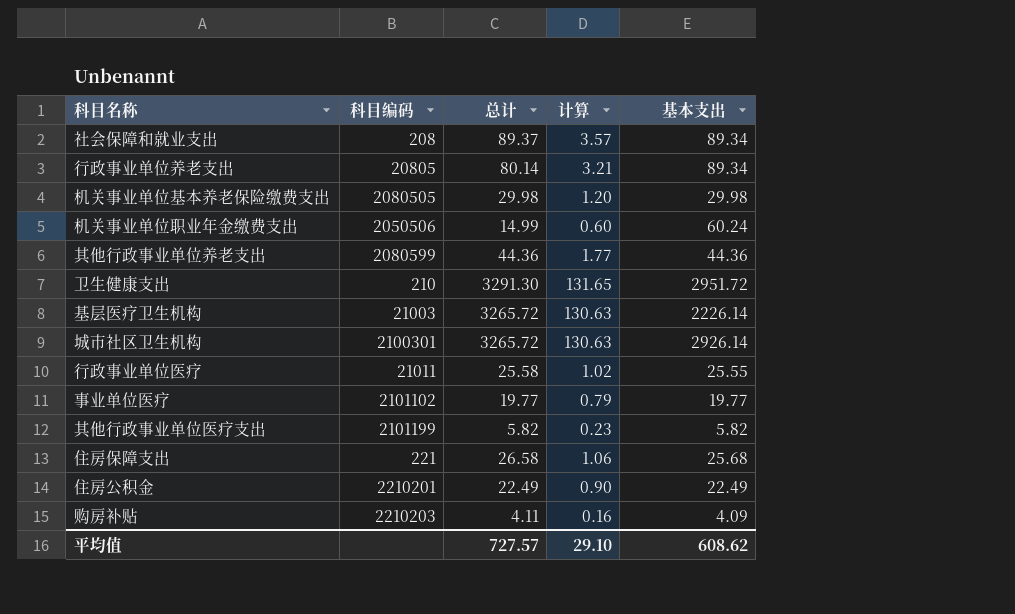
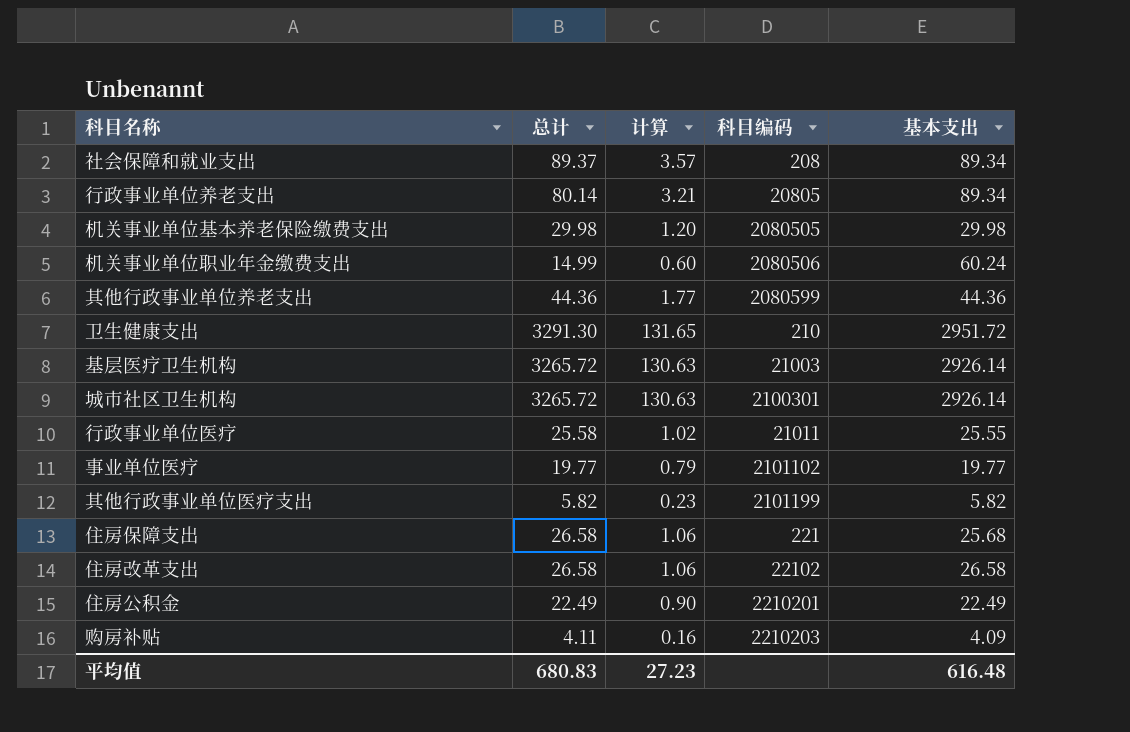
column 科目编码 | position: 2 -> 4
机关事业单位职业年金缴费支出 | 科目编码: 2050506 -> 2080506
基层医疗卫生机构 | 基本支出: 2226.14 -> 2926.14
row 住房改革支出: none -> 26.58 | 1.06 | 22102 | 26.58
平均值 | 总计: 727.57 -> 680.83
平均值 | 计算: 29.10 -> 27.23
平均值 | 基本支出: 608.62 -> 616.48

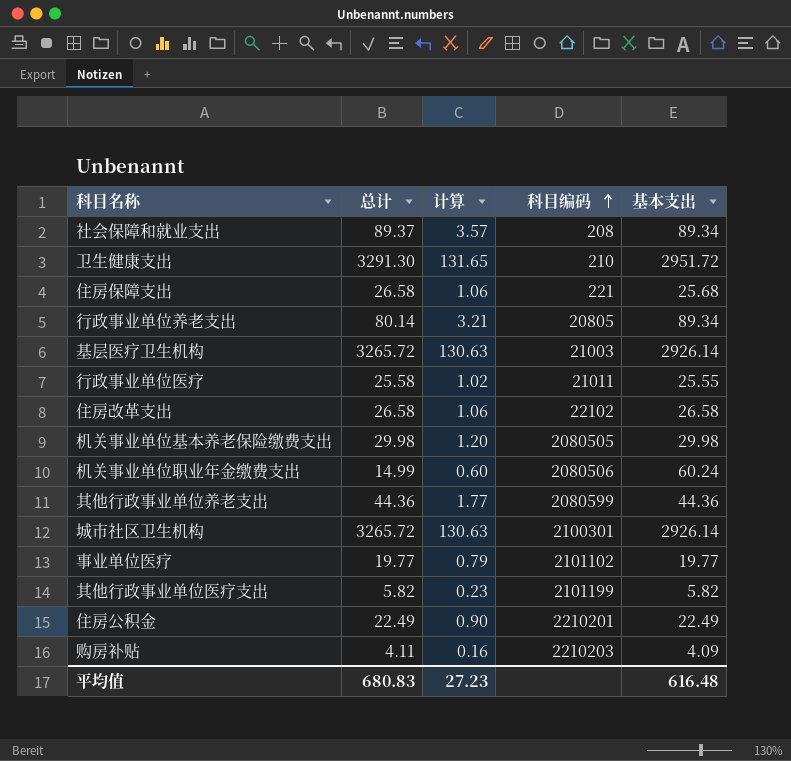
row order: none -> 科目编码 ascending

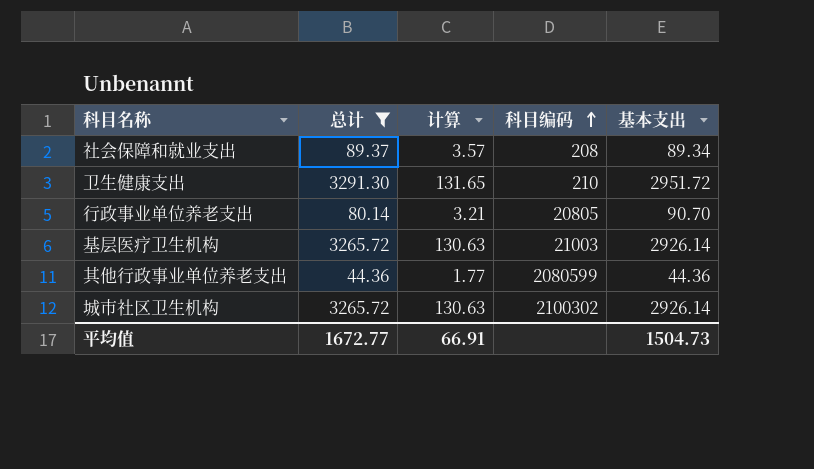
filter: none -> 总计 >= 44.36
行政事业单位养老支出 | 基本支出: 89.34 -> 90.70
城市社区卫生机构 | 科目编码: 2100301 -> 2100302
平均值 | 总计: 680.83 -> 1672.77
平均值 | 计算: 27.23 -> 66.91
平均值 | 基本支出: 616.48 -> 1504.73

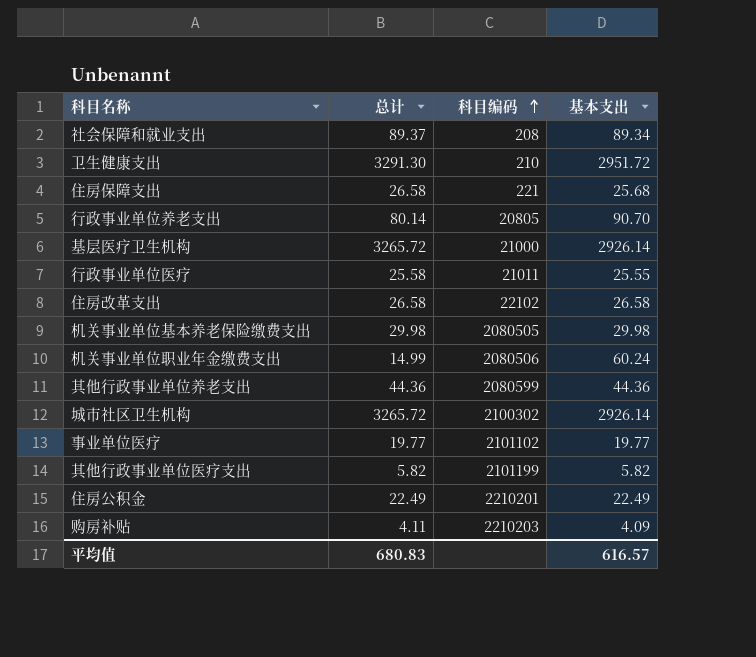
filter: 总计 >= 44.36 -> none
column 计算 | formula: [总计] * 0.04 -> none
基层医疗卫生机构 | 科目编码: 21003 -> 21000
平均值 | 总计: 1672.77 -> 680.83
平均值 | 基本支出: 1504.73 -> 616.57

